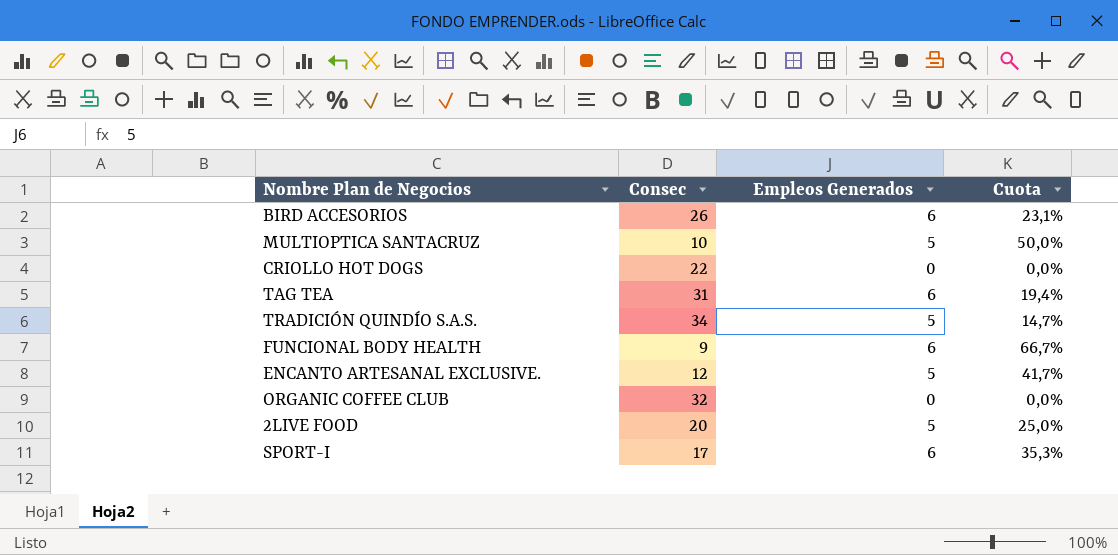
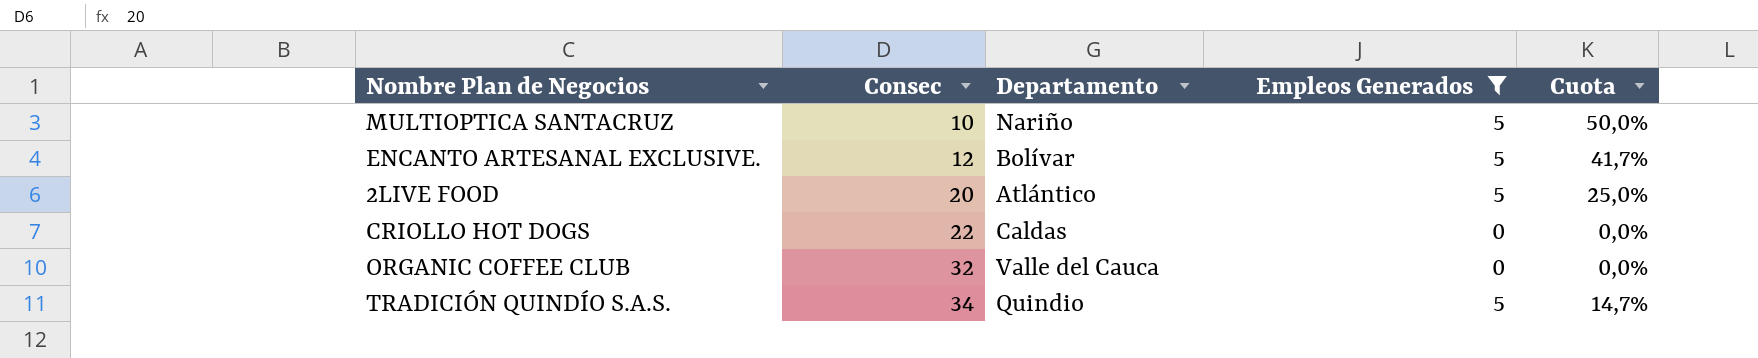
filter: none -> Empleos Generados != 6
row order: none -> Consec ascending
column Departamento | position: none -> 3

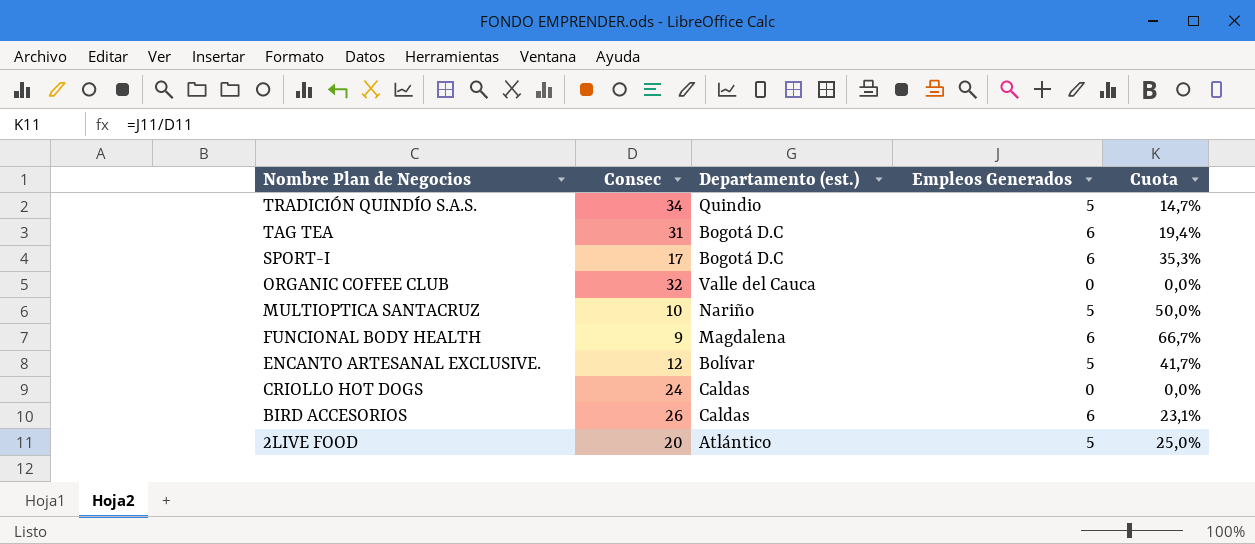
filter: Empleos Generados != 6 -> none
row order: Consec ascending -> Nombre Plan de Negocios descending
column name: Departamento -> Departamento (est.)
CRIOLLO HOT DOGS | Consec: 22 -> 24

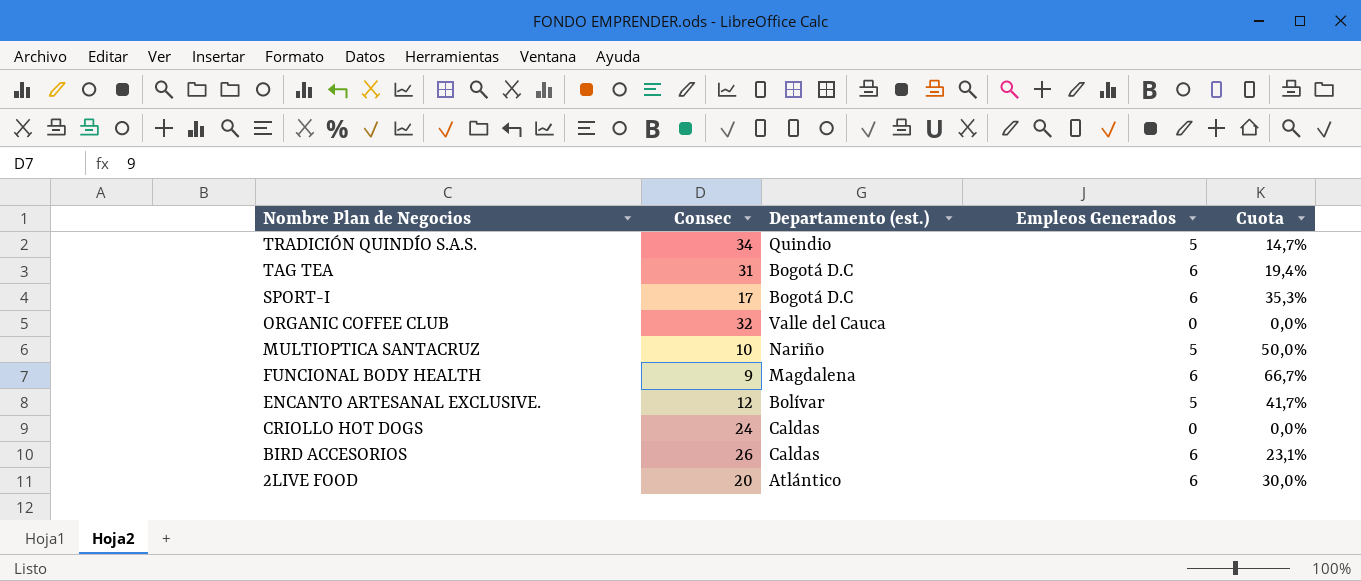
2LIVE FOOD | Empleos Generados: 5 -> 6
2LIVE FOOD | Cuota: 25,0% -> 30,0%

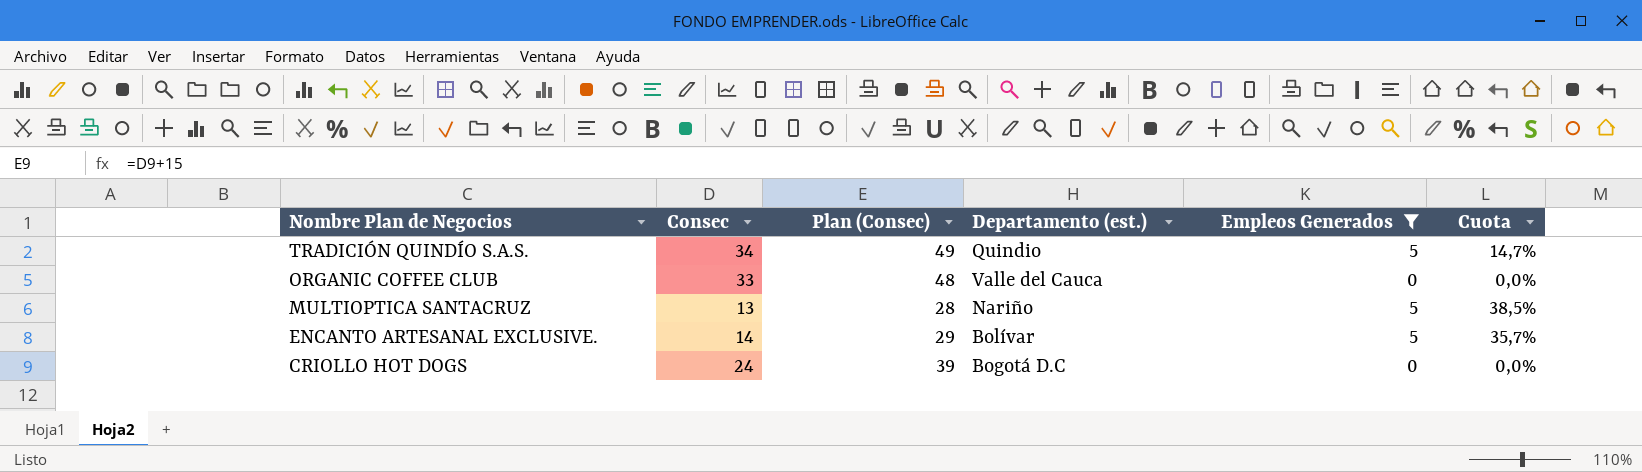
filter: none -> Empleos Generados != 6
column Plan (Consec) | formula: none -> [Consec] + 15
ORGANIC COFFEE CLUB | Consec: 32 -> 33
MULTIOPTICA SANTACRUZ | Consec: 10 -> 13
MULTIOPTICA SANTACRUZ | Cuota: 50,0% -> 38,5%
ENCANTO ARTESANAL EXCLUSIVE. | Consec: 12 -> 14
ENCANTO ARTESANAL EXCLUSIVE. | Cuota: 41,7% -> 35,7%
CRIOLLO HOT DOGS | Departamento (est.): Caldas -> Bogotá D.C

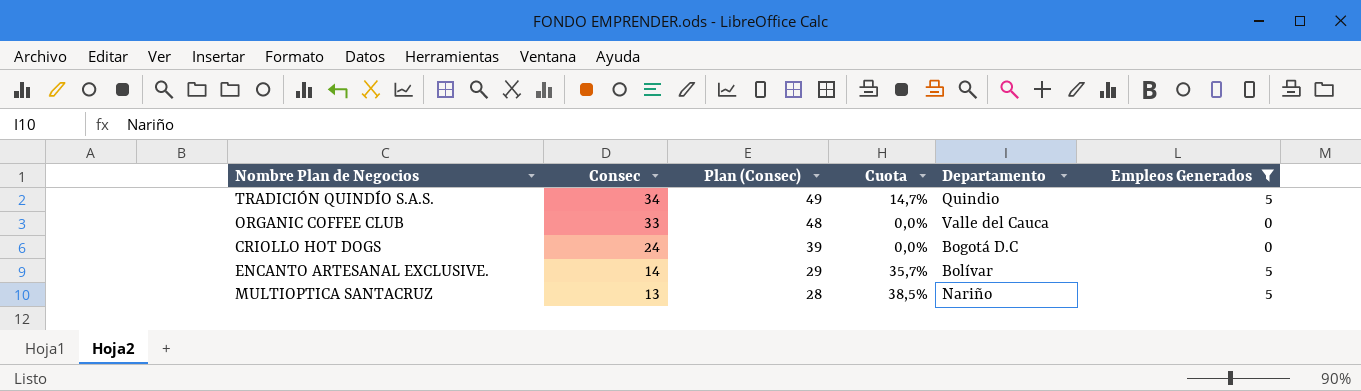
row order: Nombre Plan de Negocios descending -> Consec descending
column Cuota | position: 6 -> 4
column name: Departamento (est.) -> Departamento

